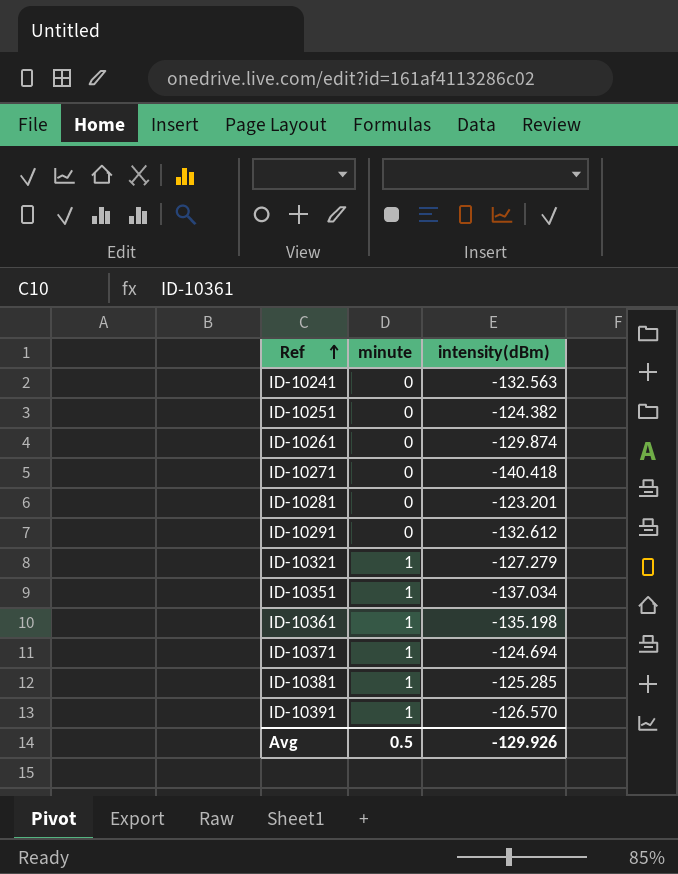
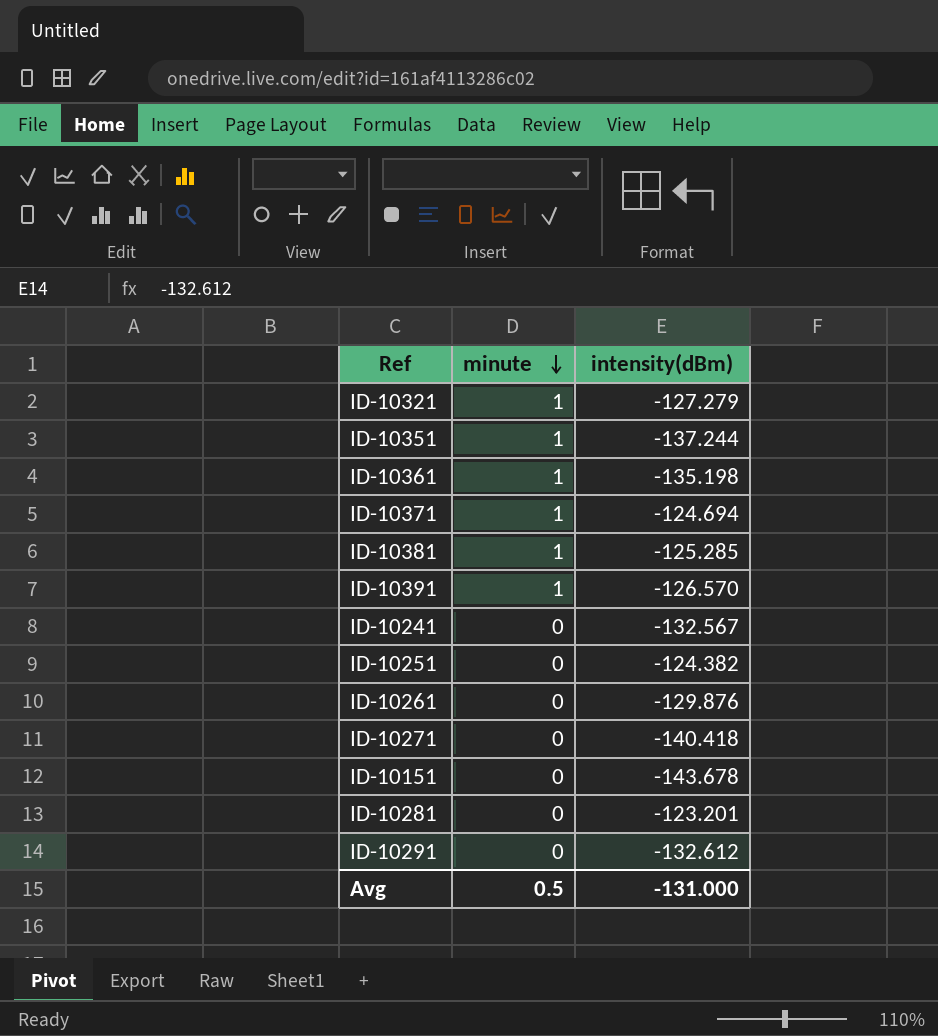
row order: Ref ascending -> minute descending
ID-10351 | intensity(dBm): -137.034 -> -137.244
ID-10241 | intensity(dBm): -132.563 -> -132.567
ID-10261 | intensity(dBm): -129.874 -> -129.876
row ID-10151: none -> 0 | -143.678
Avg | intensity(dBm): -129.926 -> -131.000

